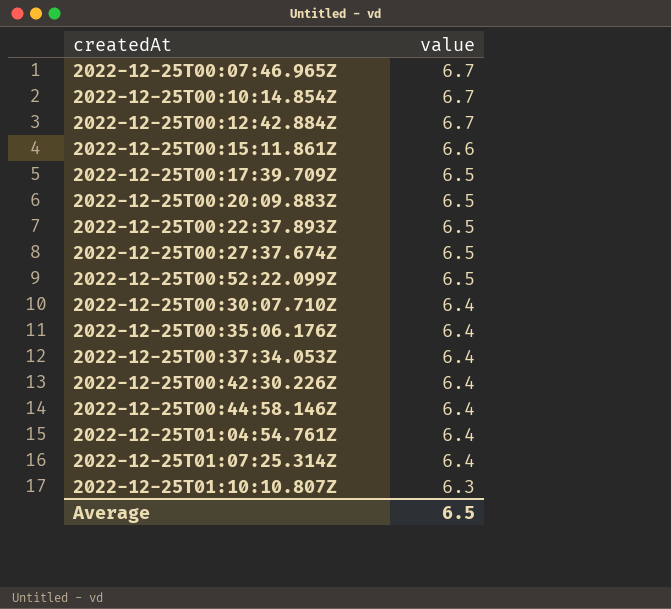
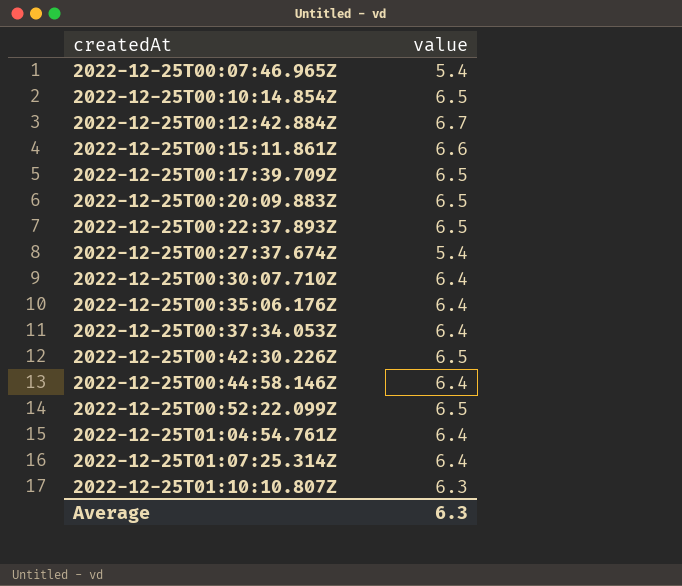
row order: value descending -> createdAt ascending
2022-12-25T00:07:46.965Z | value: 6.7 -> 5.4
2022-12-25T00:10:14.854Z | value: 6.7 -> 6.5
2022-12-25T00:27:37.674Z | value: 6.5 -> 5.4
2022-12-25T00:42:30.226Z | value: 6.4 -> 6.5
Average | value: 6.5 -> 6.3

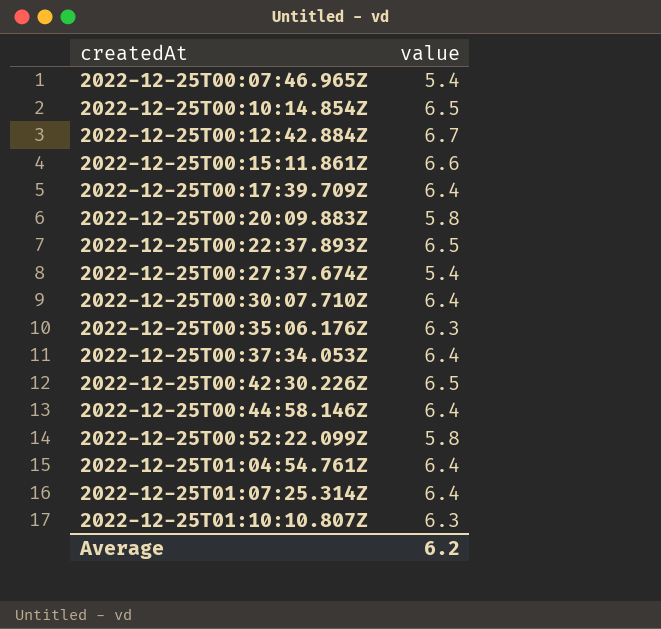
2022-12-25T00:17:39.709Z | value: 6.5 -> 6.4
2022-12-25T00:20:09.883Z | value: 6.5 -> 5.8
2022-12-25T00:35:06.176Z | value: 6.4 -> 6.3
2022-12-25T00:52:22.099Z | value: 6.5 -> 5.8
Average | value: 6.3 -> 6.2

